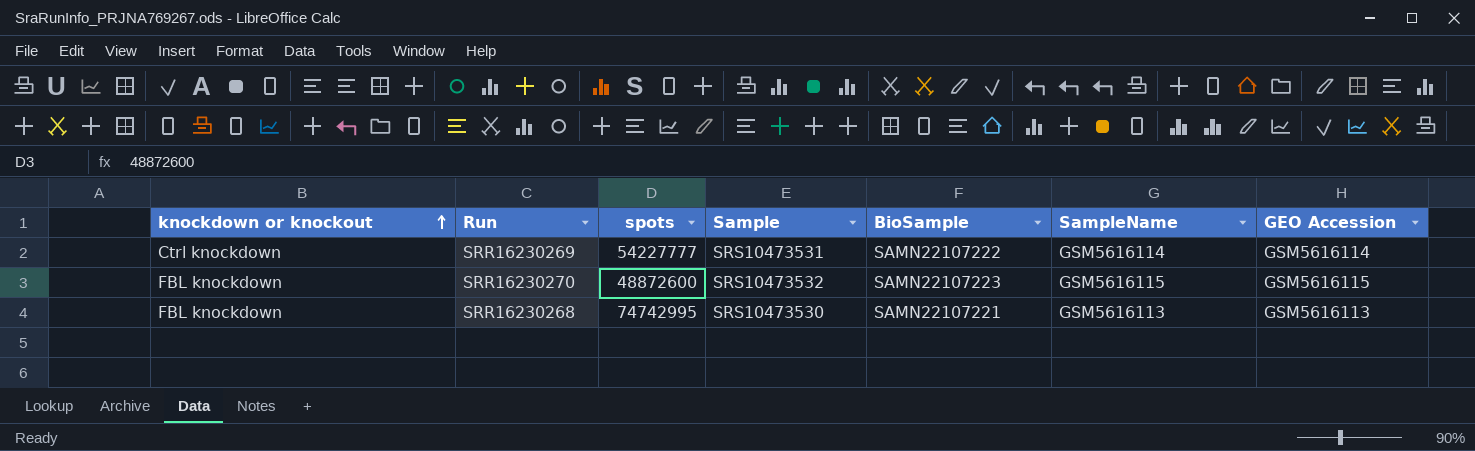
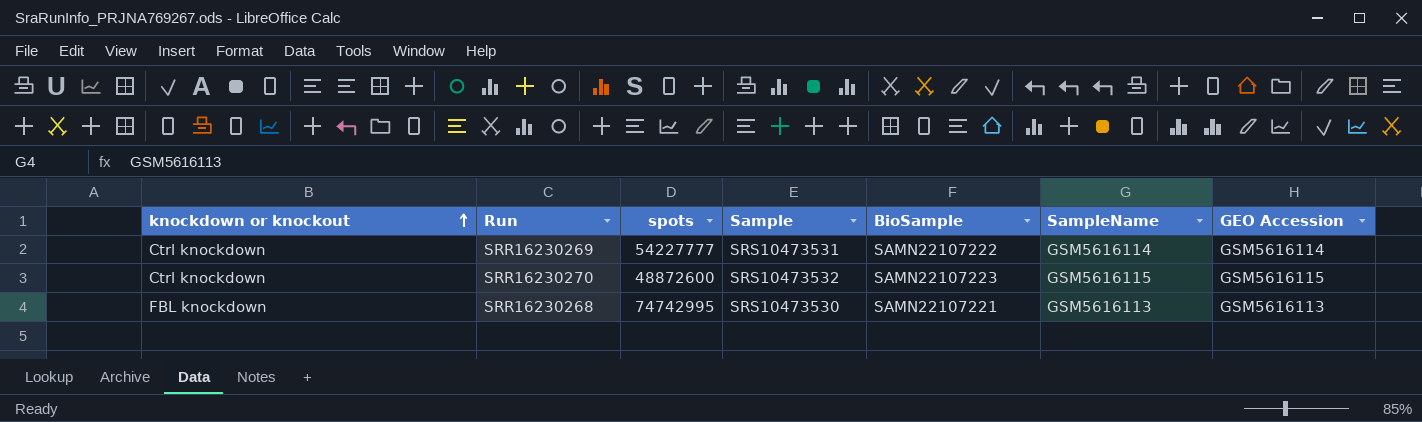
SRR16230270 | knockdown or knockout: FBL knockdown -> Ctrl knockdown

